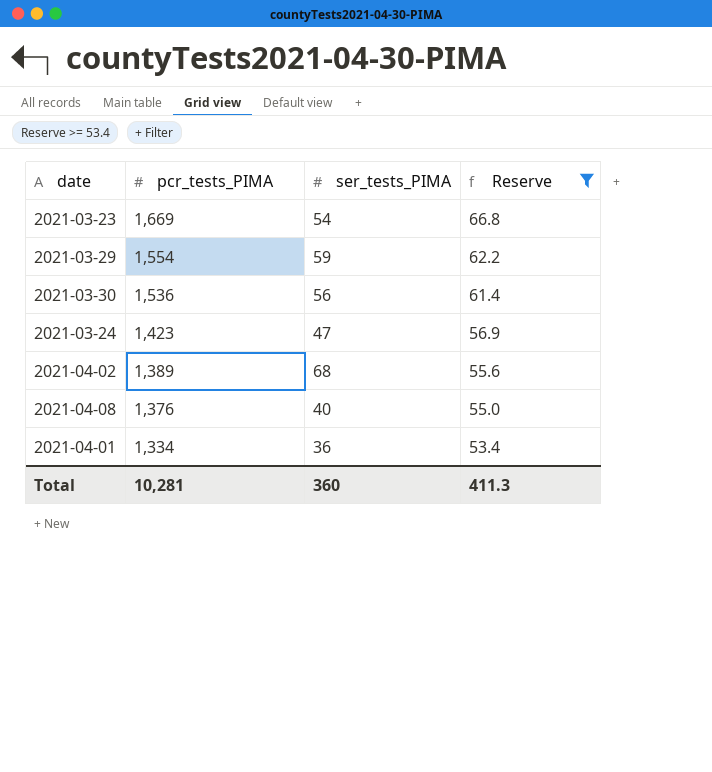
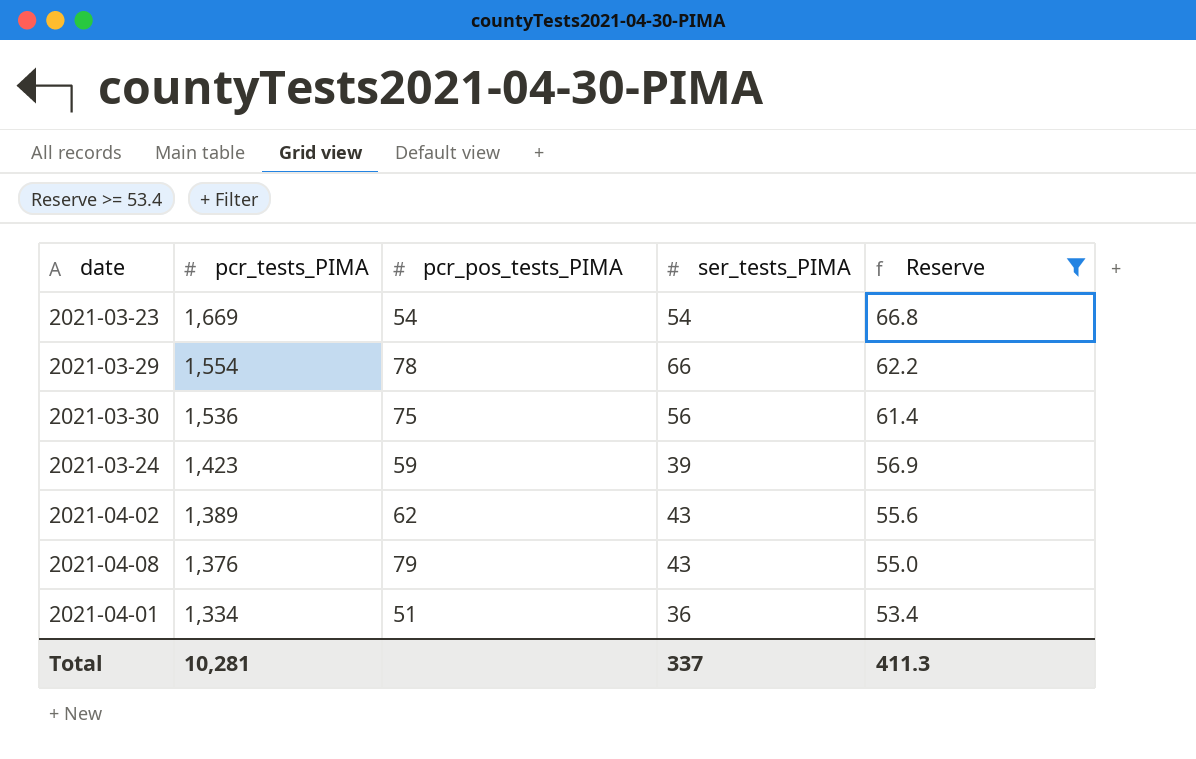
column pcr_pos_tests_PIMA | position: none -> 3
2021-03-29 | ser_tests_PIMA: 59 -> 66
2021-03-24 | ser_tests_PIMA: 47 -> 39
2021-04-02 | ser_tests_PIMA: 68 -> 43
2021-04-08 | ser_tests_PIMA: 40 -> 43
Total | ser_tests_PIMA: 360 -> 337

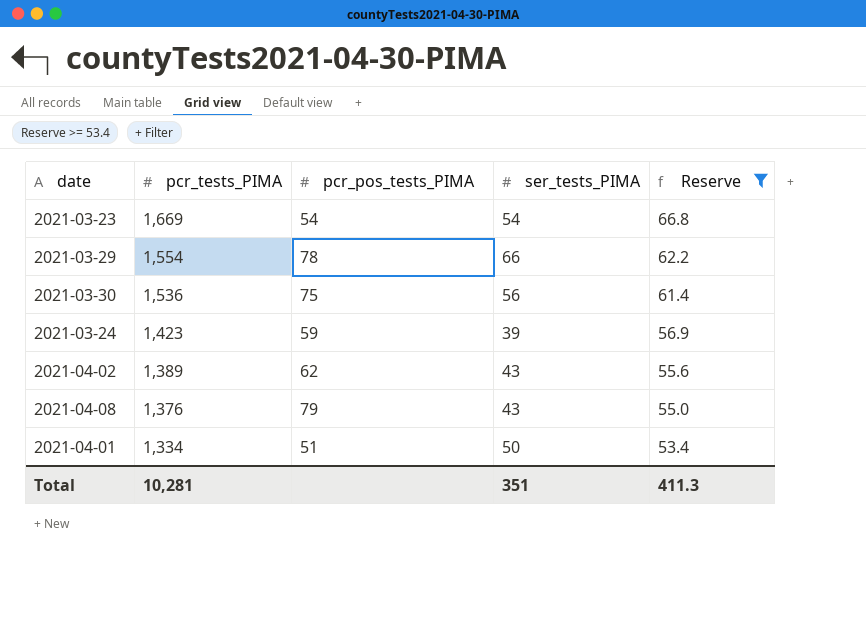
2021-04-01 | ser_tests_PIMA: 36 -> 50
Total | ser_tests_PIMA: 337 -> 351

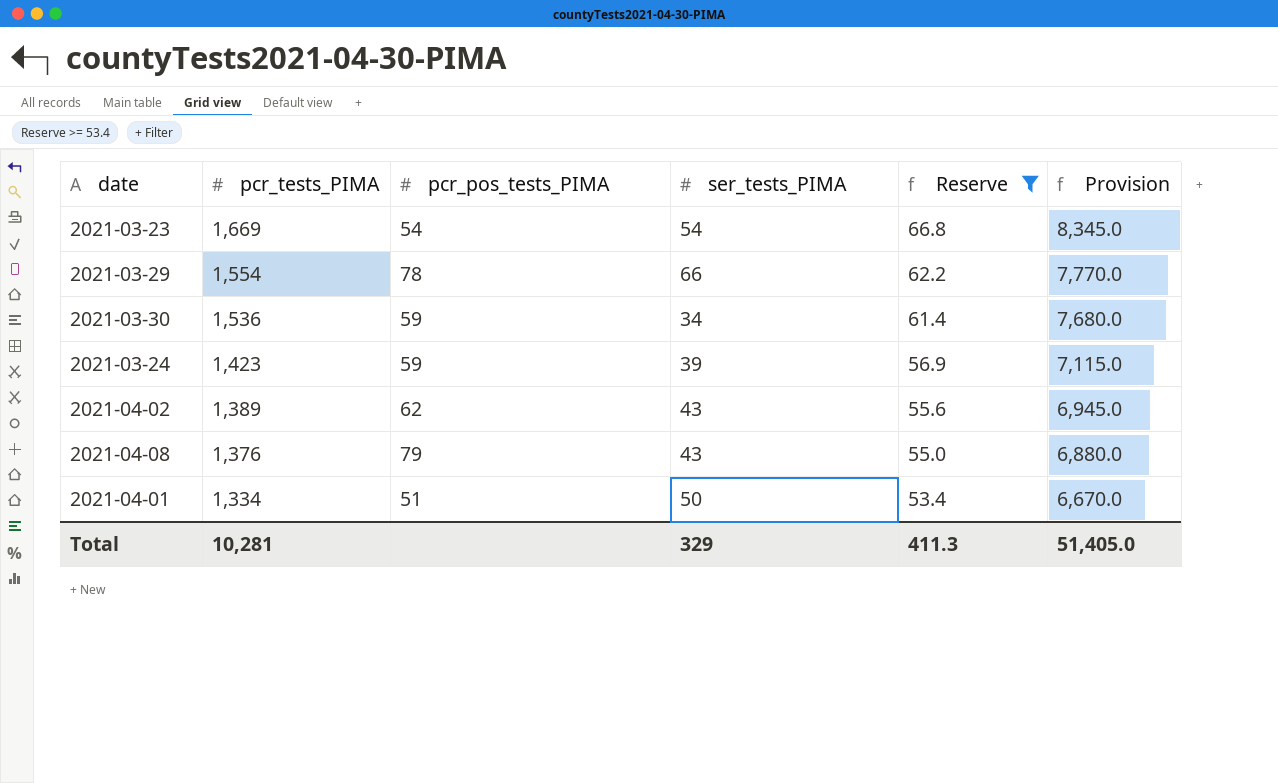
column Provision | formula: none -> [pcr_tests_PIMA] * 5
2021-03-30 | pcr_pos_tests_PIMA: 75 -> 59
2021-03-30 | ser_tests_PIMA: 56 -> 34
Total | ser_tests_PIMA: 351 -> 329

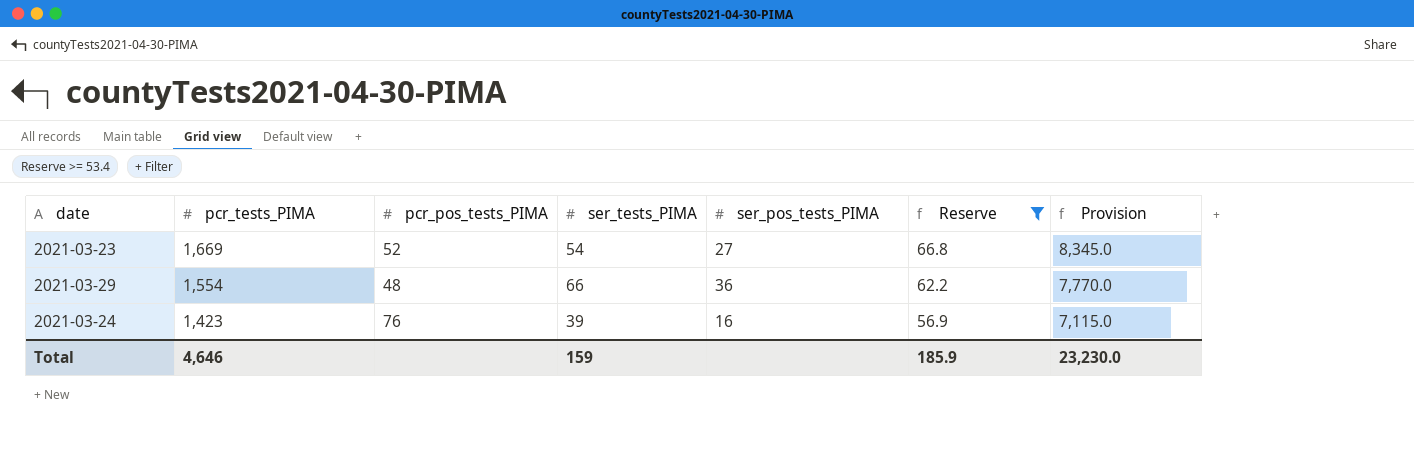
column ser_pos_tests_PIMA | position: none -> 5
row 2021-03-30: 1,536 | 59 | 34 | 61.4 | 7,680.0 -> none
row 2021-04-02: 1,389 | 62 | 43 | 55.6 | 6,945.0 -> none
row 2021-04-08: 1,376 | 79 | 43 | 55.0 | 6,880.0 -> none
row 2021-04-01: 1,334 | 51 | 50 | 53.4 | 6,670.0 -> none
2021-03-23 | pcr_pos_tests_PIMA: 54 -> 52
2021-03-29 | pcr_pos_tests_PIMA: 78 -> 48
2021-03-24 | pcr_pos_tests_PIMA: 59 -> 76
Total | pcr_tests_PIMA: 10,281 -> 4,646
Total | ser_tests_PIMA: 329 -> 159
Total | Reserve: 411.3 -> 185.9
Total | Provision: 51,405.0 -> 23,230.0

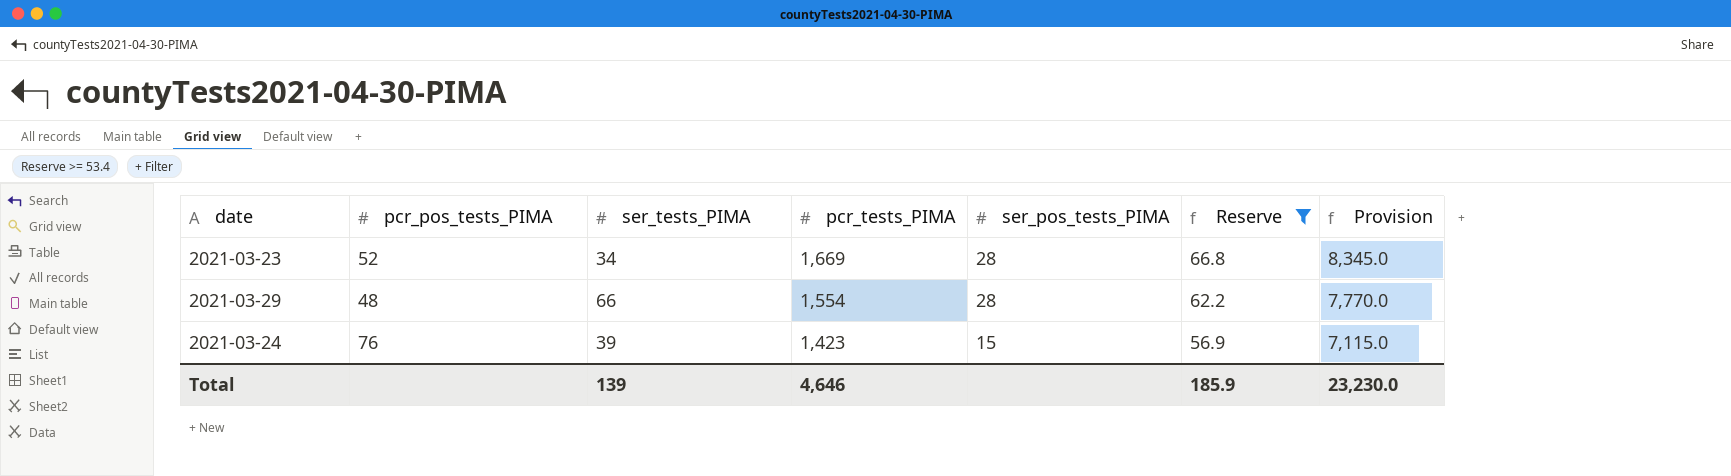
column pcr_tests_PIMA | position: 2 -> 4
2021-03-23 | ser_tests_PIMA: 54 -> 34
2021-03-23 | ser_pos_tests_PIMA: 27 -> 28
2021-03-29 | ser_pos_tests_PIMA: 36 -> 28
2021-03-24 | ser_pos_tests_PIMA: 16 -> 15
Total | ser_tests_PIMA: 159 -> 139

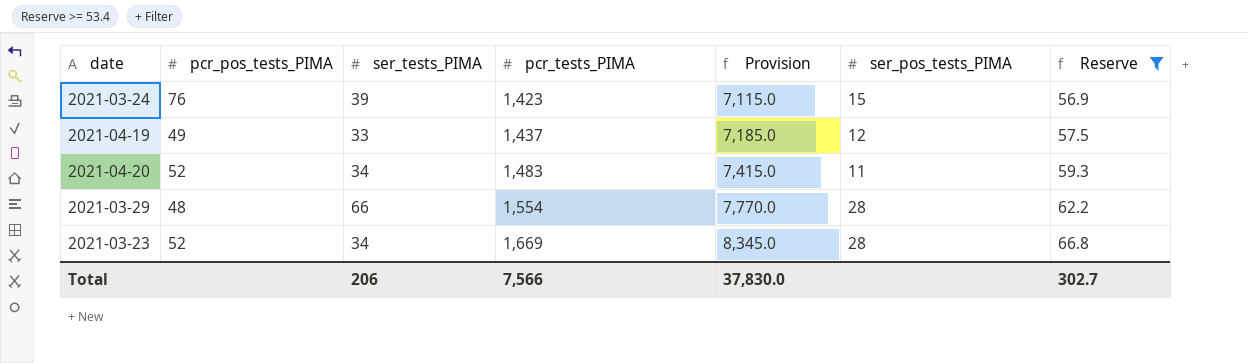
row order: pcr_tests_PIMA descending -> pcr_tests_PIMA ascending
column Provision | position: 7 -> 5
row 2021-04-19: none -> 49 | 33 | 1,437 | 7,185.0 | 12 | 57.5
row 2021-04-20: none -> 52 | 34 | 1,483 | 7,415.0 | 11 | 59.3
Total | ser_tests_PIMA: 139 -> 206
Total | pcr_tests_PIMA: 4,646 -> 7,566
Total | Provision: 23,230.0 -> 37,830.0
Total | Reserve: 185.9 -> 302.7

